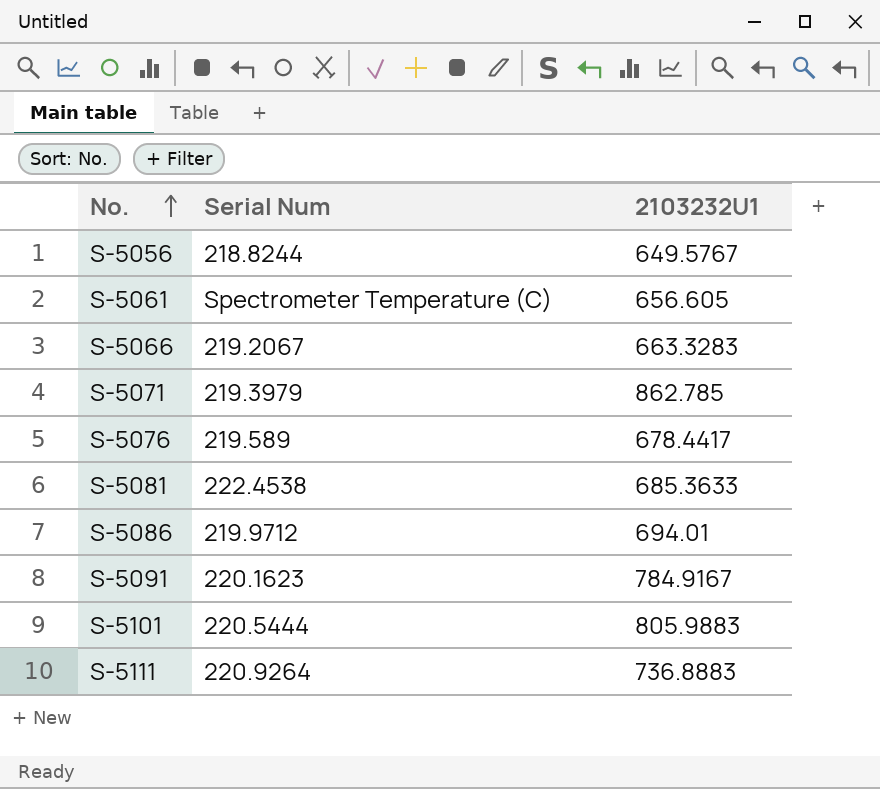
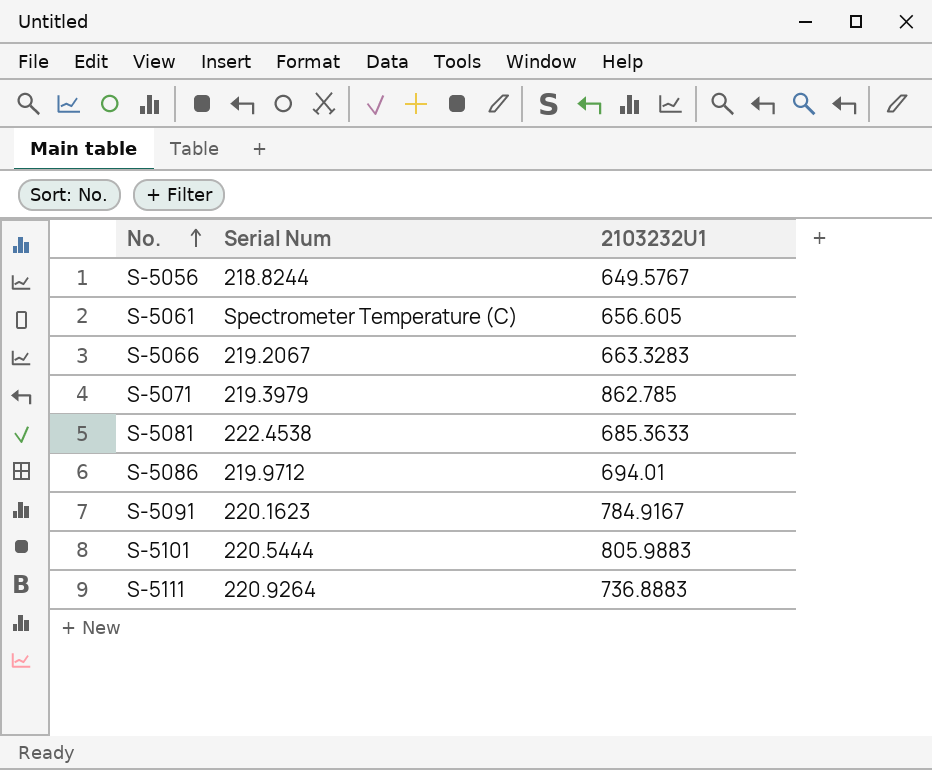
row S-5076: 219.589 | 678.4417 -> none

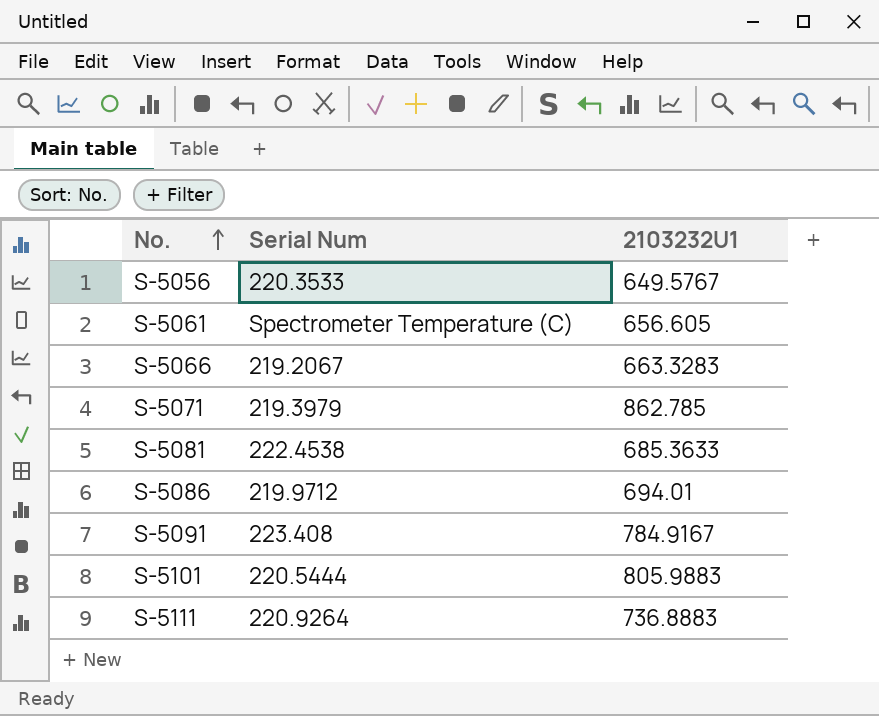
S-5056 | Serial Num: 218.8244 -> 220.3533
S-5091 | Serial Num: 220.1623 -> 223.408

